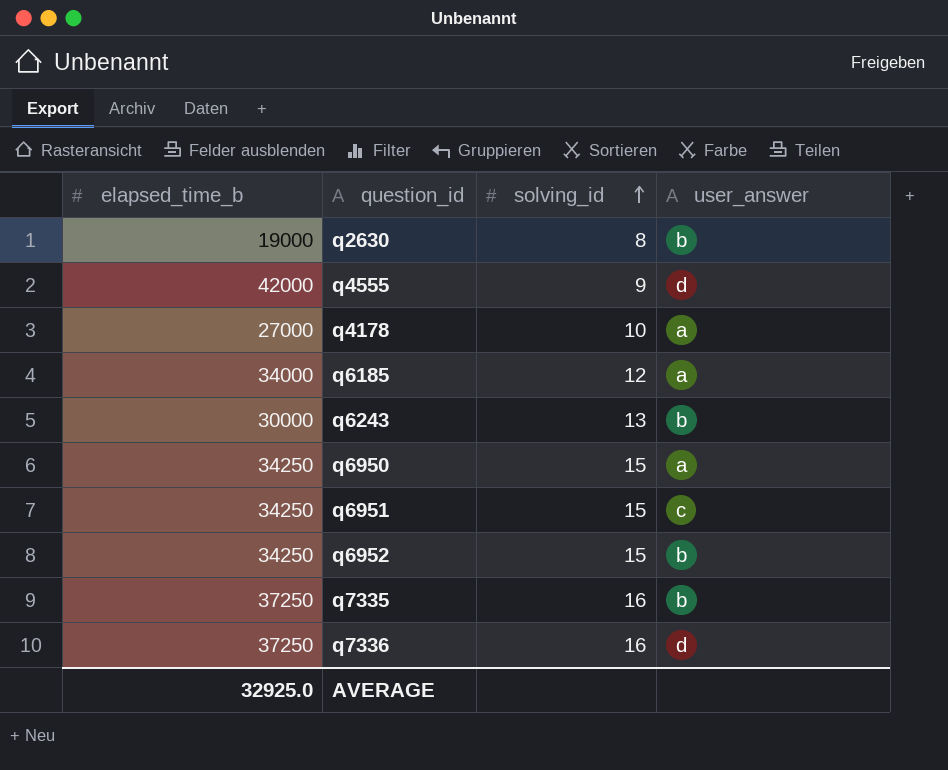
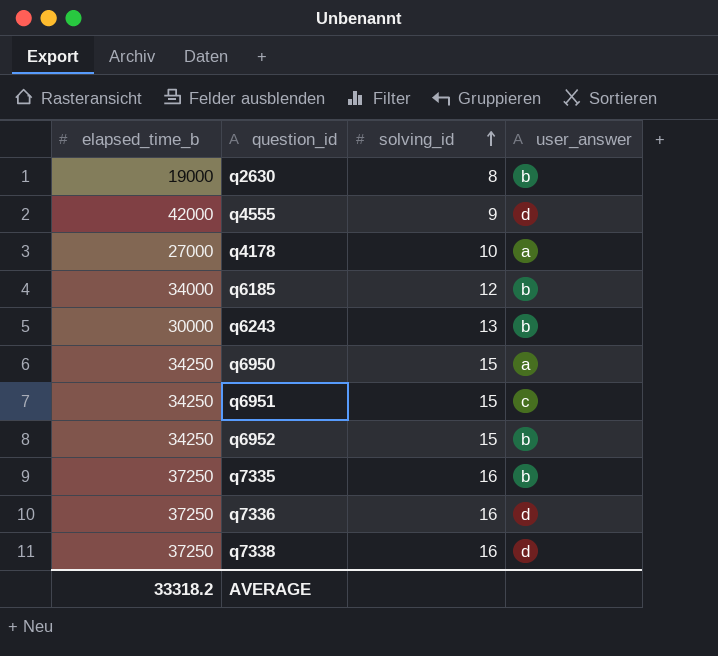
q6185 | user_answer: a -> b
row q7338: none -> 37250 | 16 | d
AVERAGE | elapsed_time_b: 32925.0 -> 33318.2

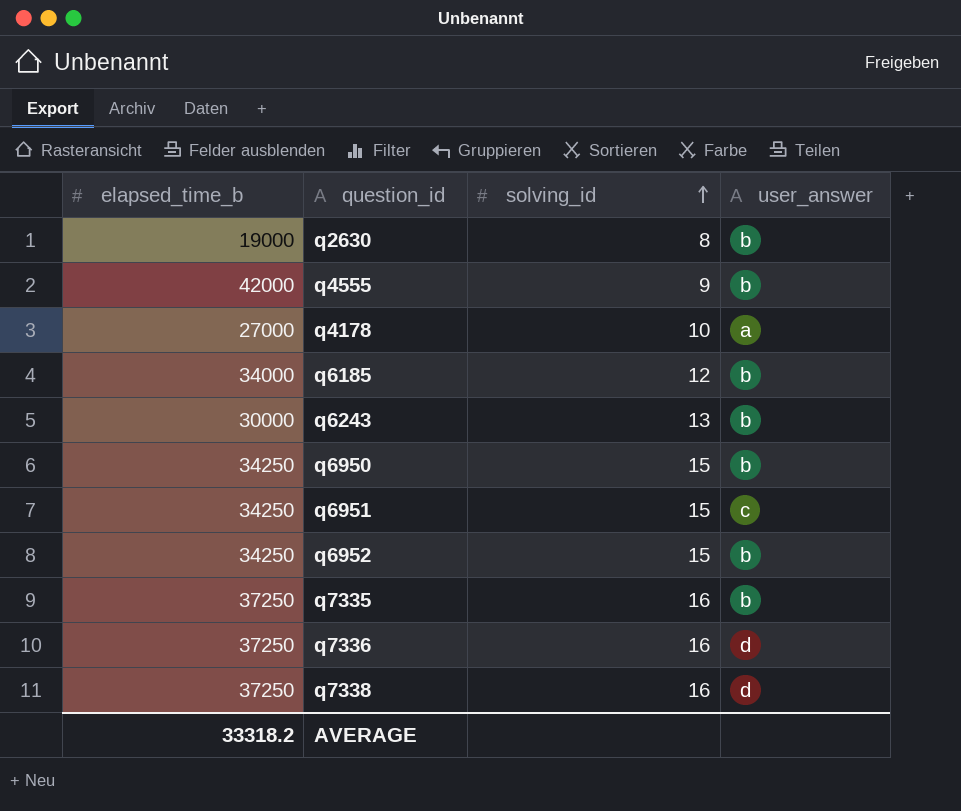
q4555 | user_answer: d -> b
q6950 | user_answer: a -> b

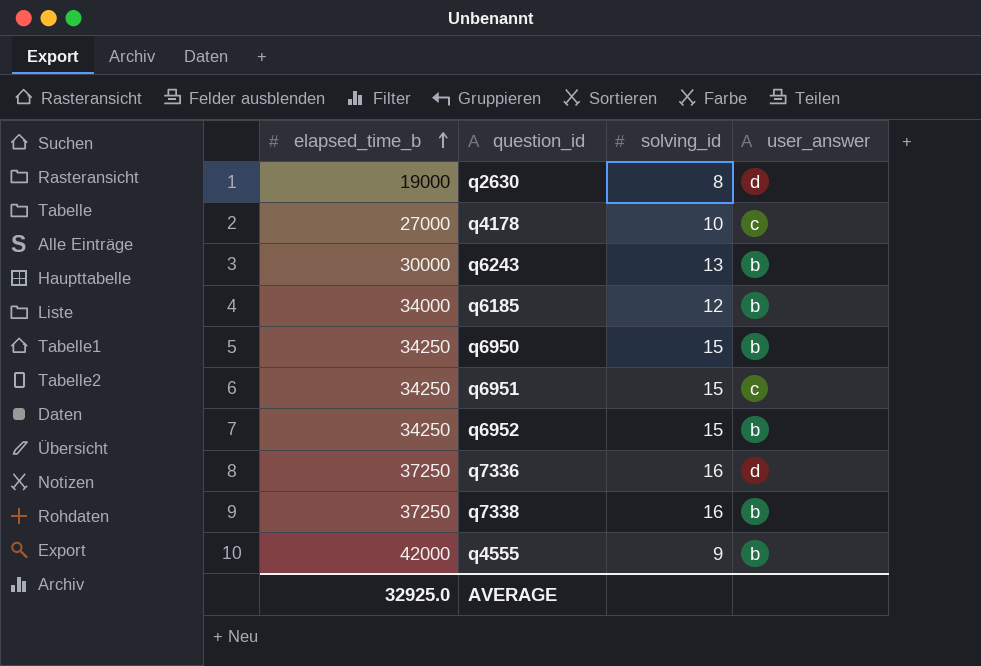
row order: solving_id ascending -> elapsed_time_b ascending
row q7335: 37250 | 16 | b -> none
q2630 | user_answer: b -> d
q4178 | user_answer: a -> c
q7338 | user_answer: d -> b
AVERAGE | elapsed_time_b: 33318.2 -> 32925.0

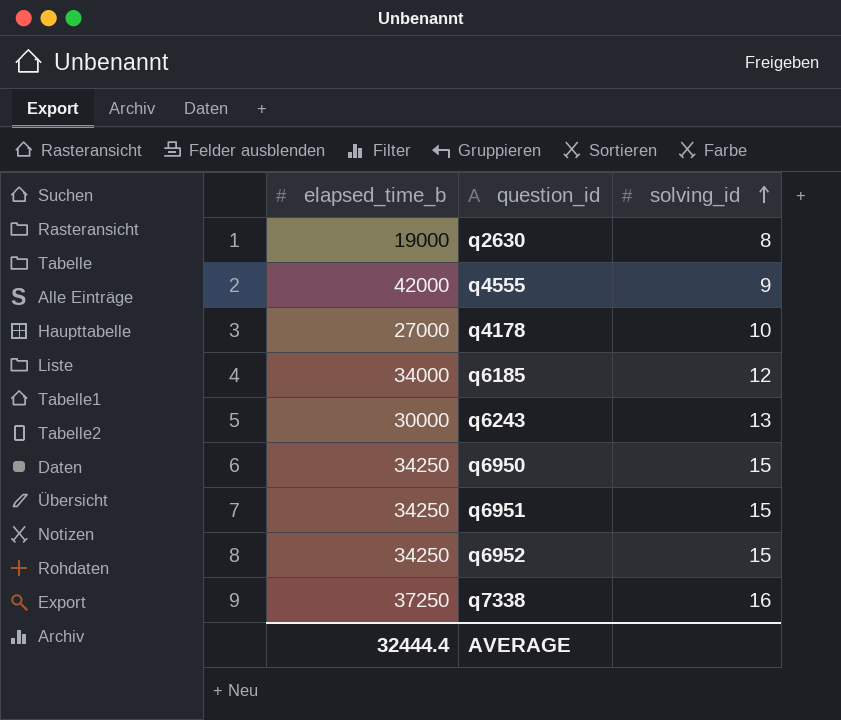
row order: elapsed_time_b ascending -> solving_id ascending
column user_answer | position: 4 -> none
row q7336: 37250 | 16 | d -> none
AVERAGE | elapsed_time_b: 32925.0 -> 32444.4

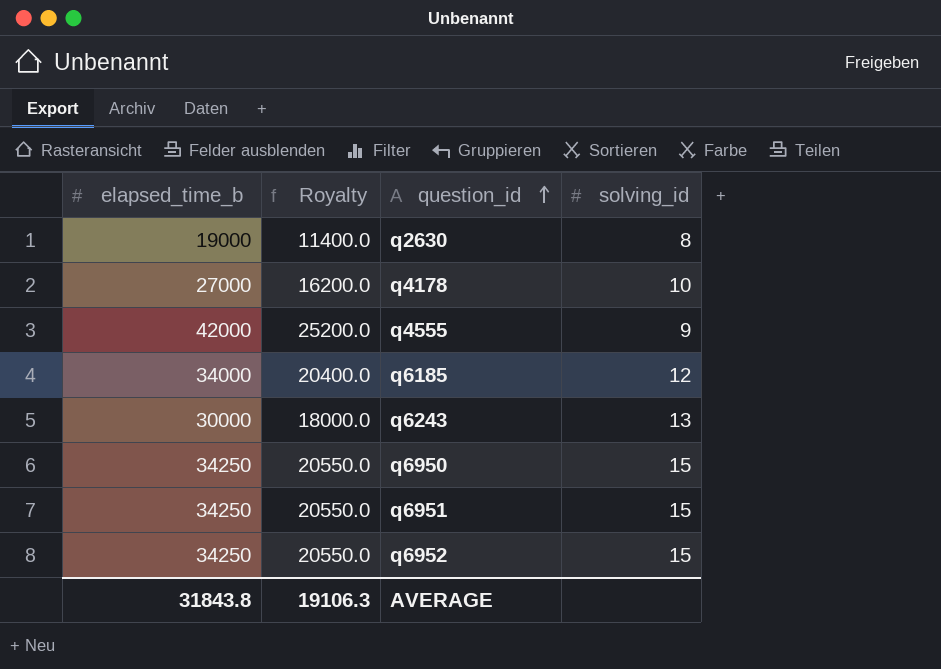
row order: solving_id ascending -> question_id ascending
column Royalty | formula: none -> [elapsed_time_b] * 0.6
row q7338: 37250 | 16 -> none
AVERAGE | elapsed_time_b: 32444.4 -> 31843.8

